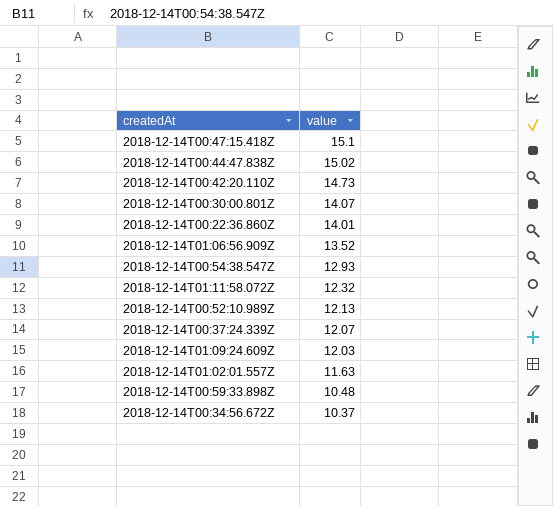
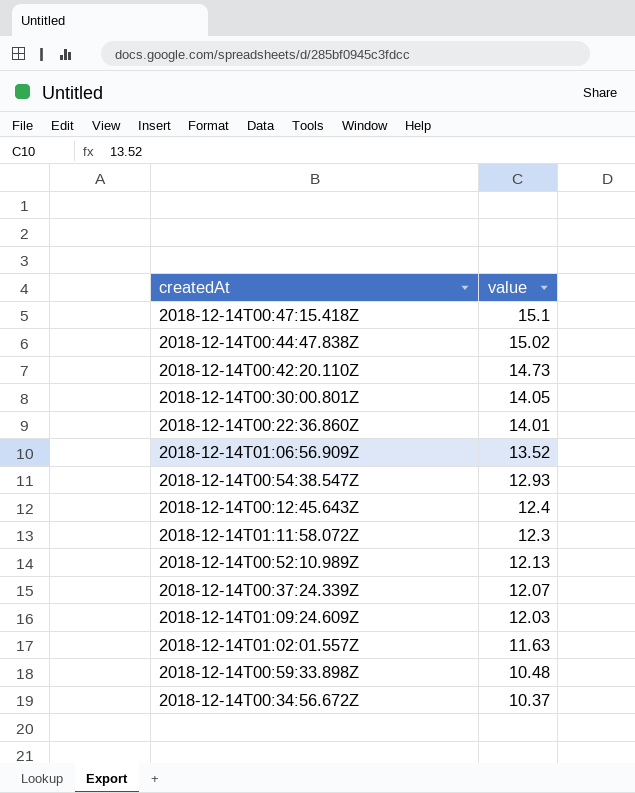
2018-12-14T00:30:00.801Z | value: 14.07 -> 14.05
row 2018-12-14T00:12:45.643Z: none -> 12.4
2018-12-14T01:11:58.072Z | value: 12.32 -> 12.3

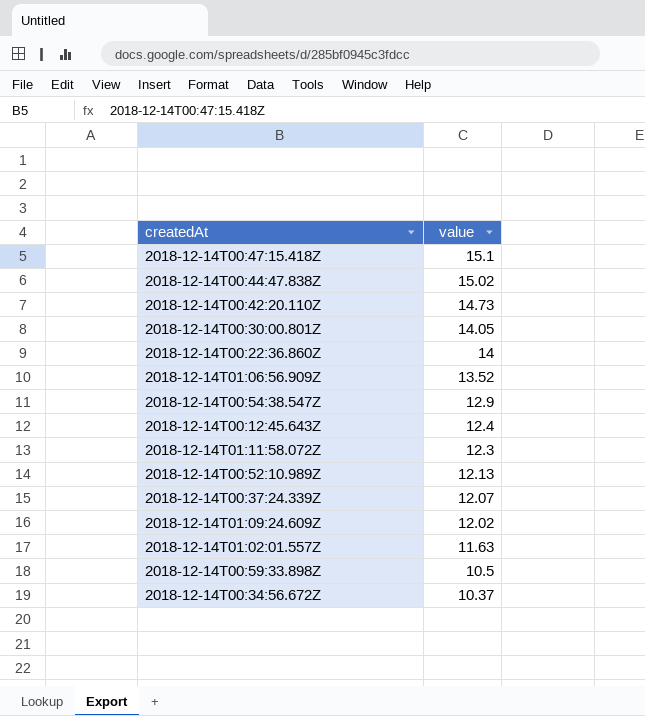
2018-12-14T00:22:36.860Z | value: 14.01 -> 14
2018-12-14T00:54:38.547Z | value: 12.93 -> 12.9
2018-12-14T01:09:24.609Z | value: 12.03 -> 12.02
2018-12-14T00:59:33.898Z | value: 10.48 -> 10.5

